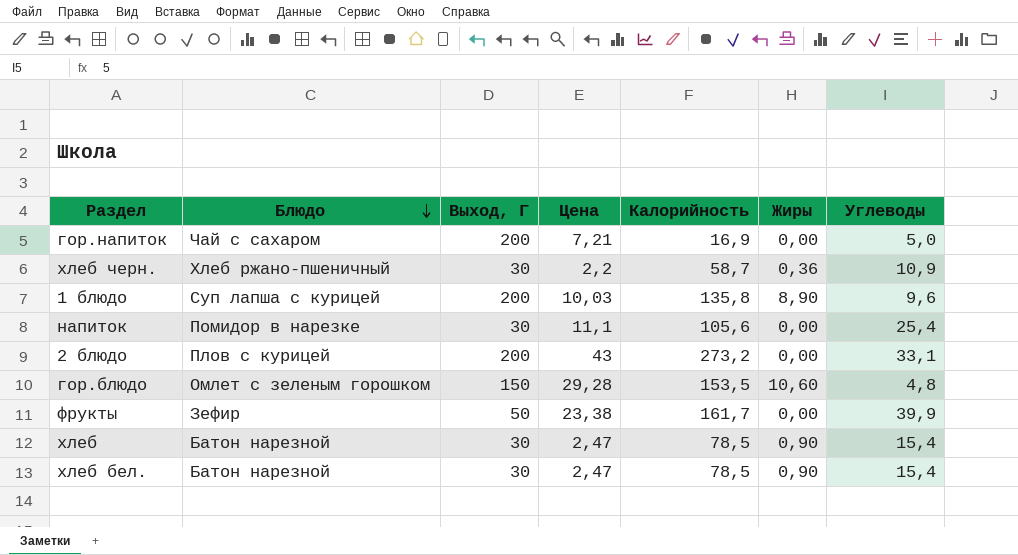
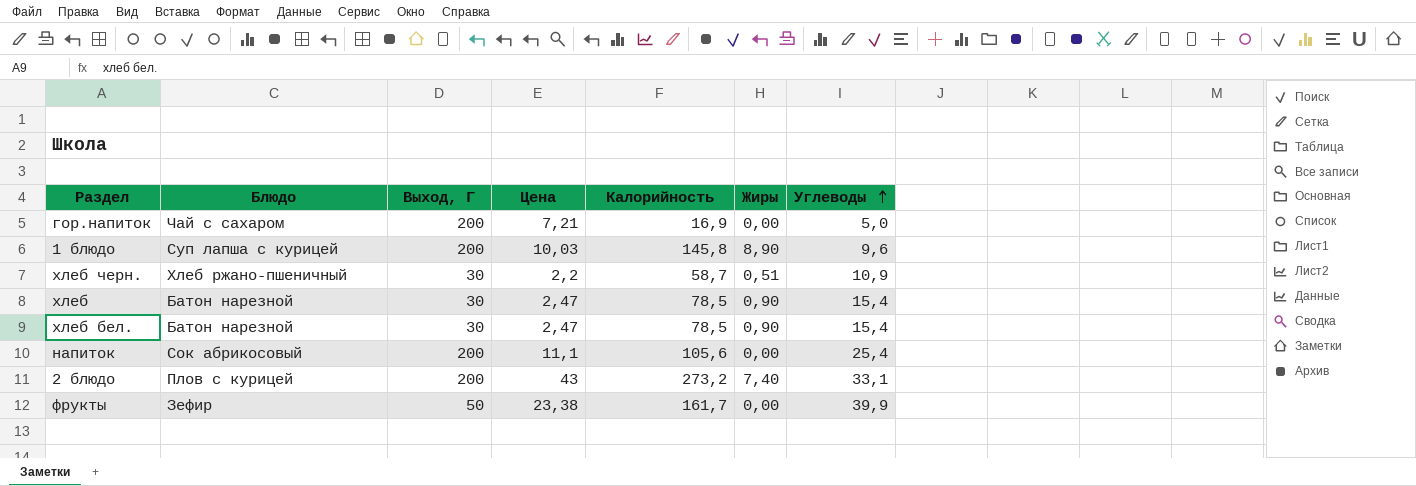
row order: Блюдо descending -> Углеводы ascending
row гор.блюдо: Омлет с зеленым горошком | 150 | 29,28 | 153,5 | 10,60 | 4,8 -> none
1 блюдо | Калорийность: 135,8 -> 145,8
хлеб черн. | Жиры: 0,36 -> 0,51
напиток | Блюдо: Помидор в нарезке -> Сок абрикосовый
напиток | Выход, Г: 30 -> 200
2 блюдо | Жиры: 0,00 -> 7,40

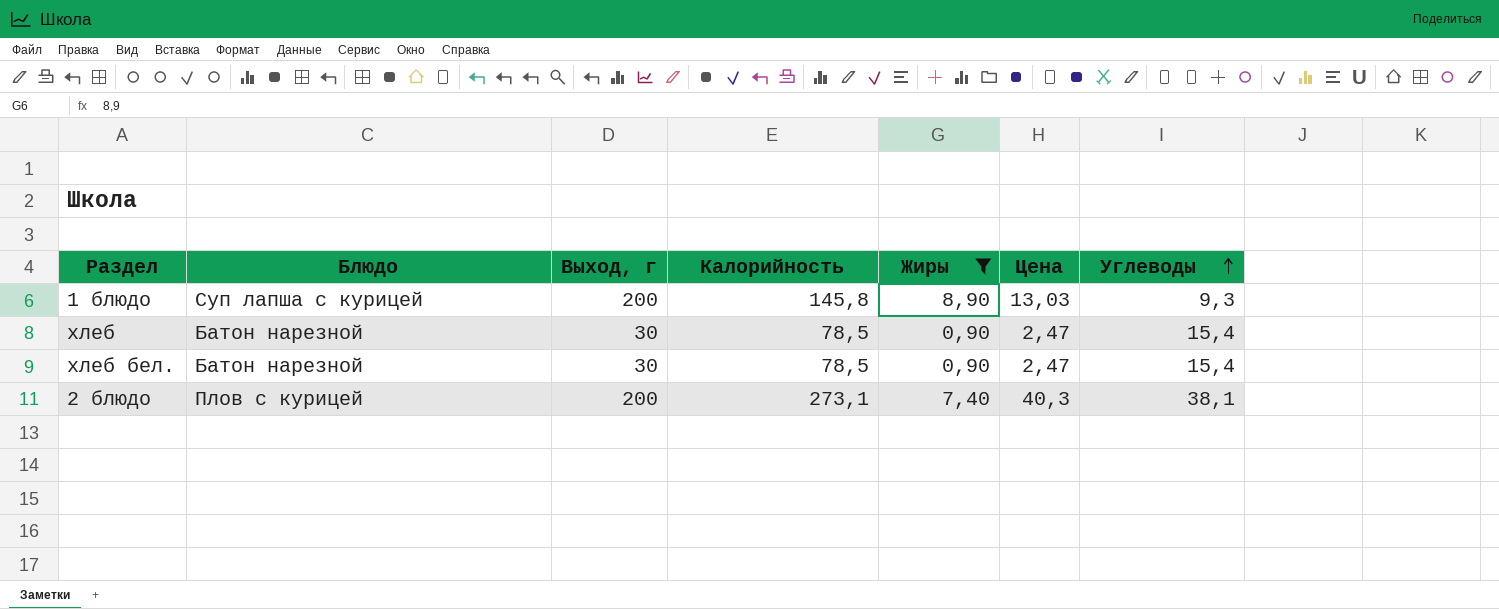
filter: none -> Жиры >= 0,90
column name: Выход, Г -> Выход, г
column Цена | position: 4 -> 6
1 блюдо | Цена: 10,03 -> 13,03
1 блюдо | Углеводы: 9,6 -> 9,3
2 блюдо | Калорийность: 273,2 -> 273,1
2 блюдо | Цена: 43 -> 40,3
2 блюдо | Углеводы: 33,1 -> 38,1

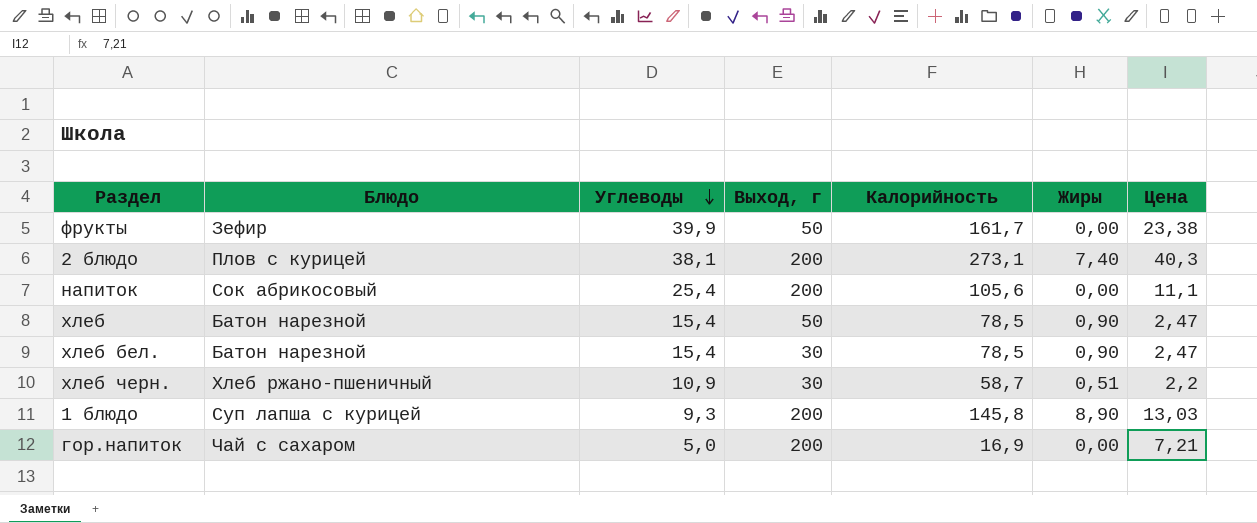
filter: Жиры >= 0,90 -> none
row order: Углеводы ascending -> Углеводы descending
column Углеводы | position: 7 -> 3
хлеб | Выход, г: 30 -> 50

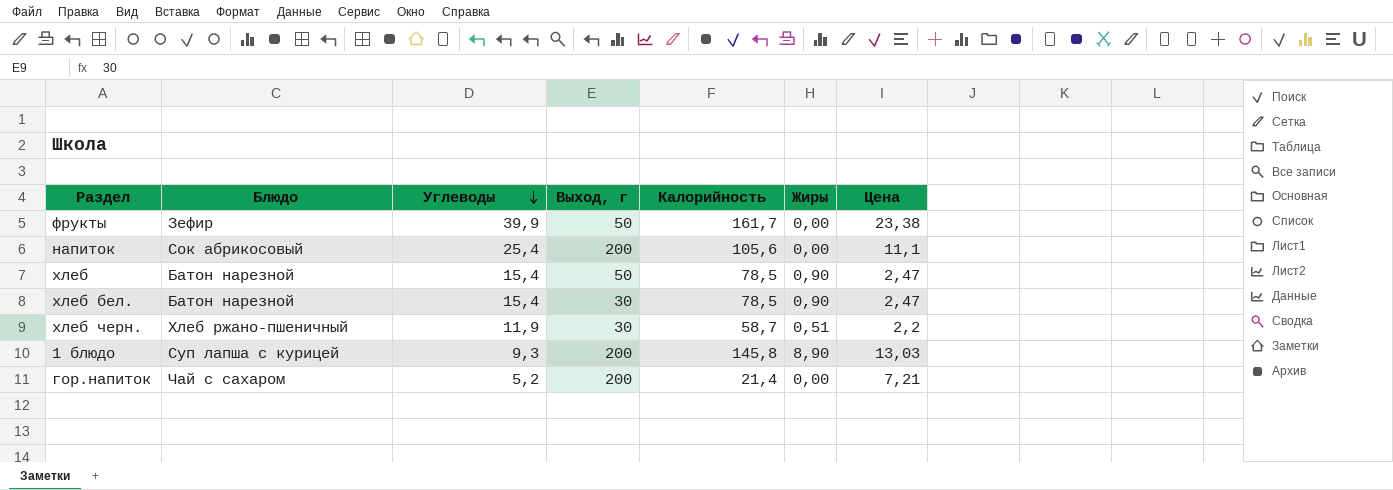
row 2 блюдо: Плов с курицей | 38,1 | 200 | 273,1 | 7,40 | 40,3 -> none
хлеб черн. | Углеводы: 10,9 -> 11,9
гор.напиток | Углеводы: 5,0 -> 5,2
гор.напиток | Калорийность: 16,9 -> 21,4

